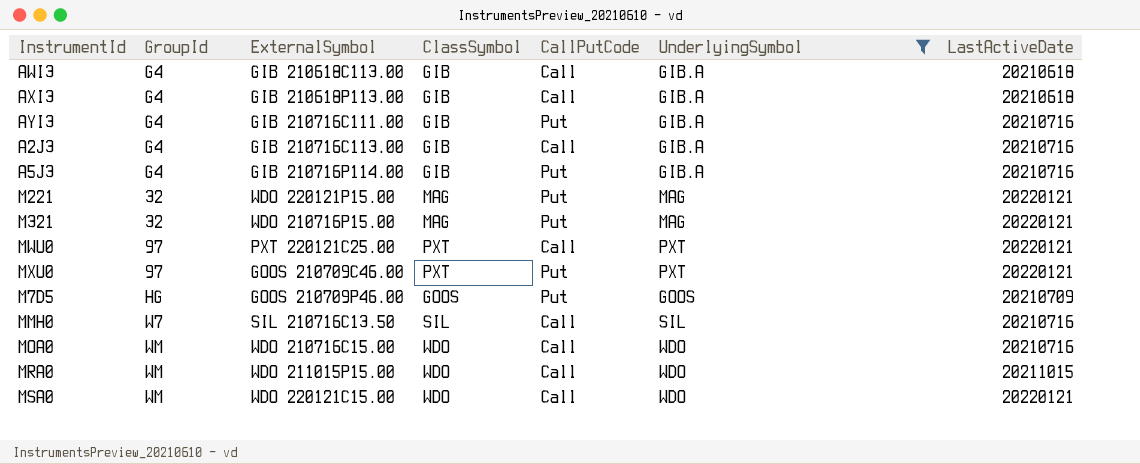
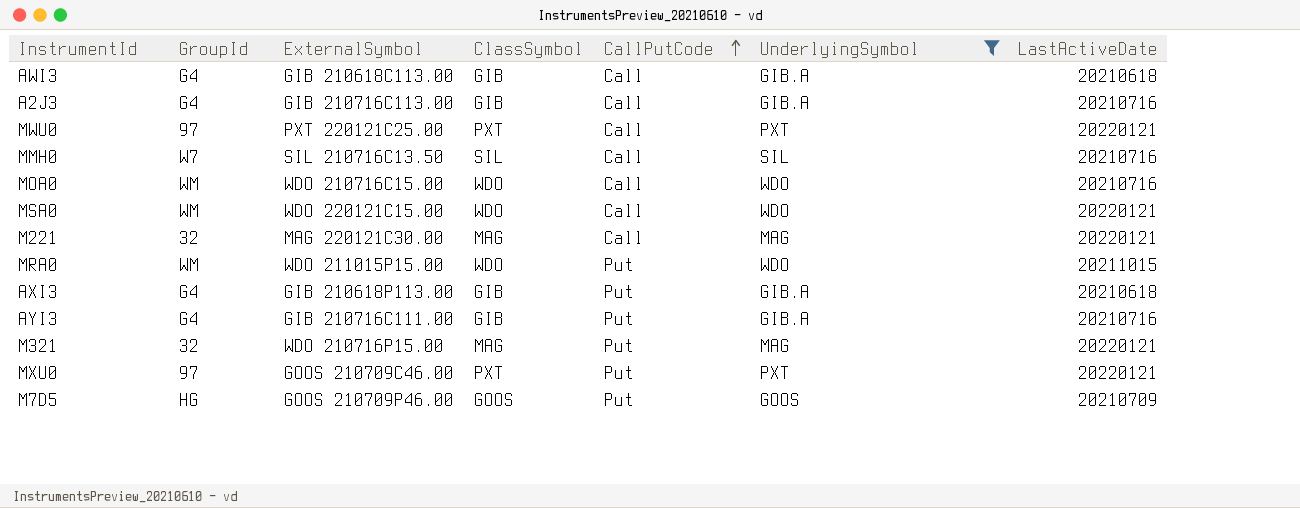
row order: none -> CallPutCode ascending
row A5J3: G4 | GIB 210716P114.00 | GIB | Put | GIB.A | 20210716 -> none
M221 | ExternalSymbol: WDO 220121P15.00 -> MAG 220121C30.00
M221 | CallPutCode: Put -> Call
MRA0 | CallPutCode: Call -> Put
AXI3 | CallPutCode: Call -> Put

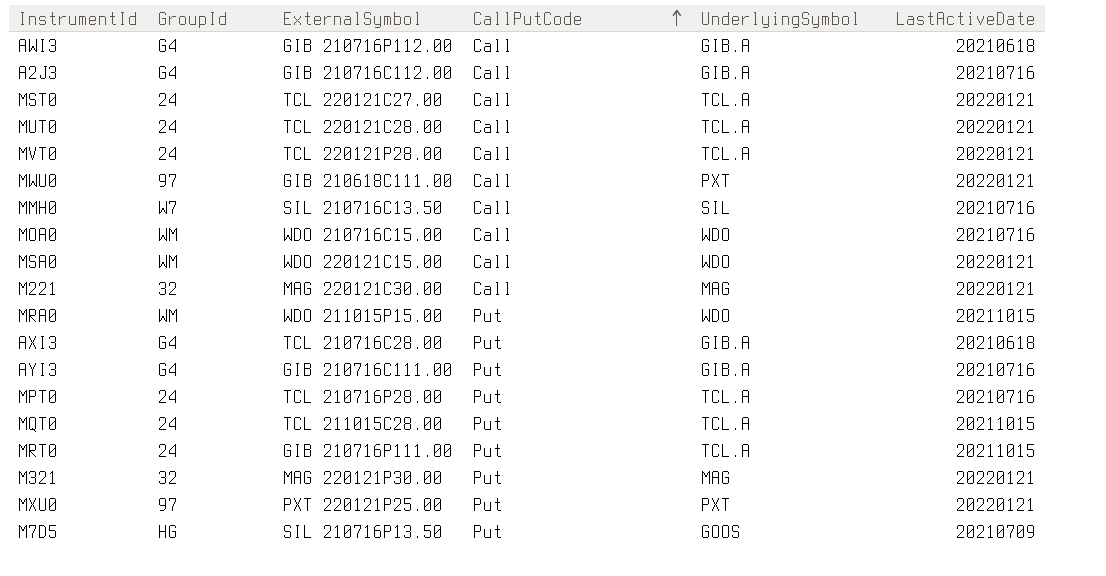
filter: UnderlyingSymbol != TCL.A -> none
column ClassSymbol | position: 4 -> none
AWI3 | ExternalSymbol: GIB 210618C113.00 -> GIB 210716P112.00
A2J3 | ExternalSymbol: GIB 210716C113.00 -> GIB 210716C112.00
MWU0 | ExternalSymbol: PXT 220121C25.00 -> GIB 210618C111.00
AXI3 | ExternalSymbol: GIB 210618P113.00 -> TCL 210716C28.00
M321 | ExternalSymbol: WDO 210716P15.00 -> MAG 220121P30.00
MXU0 | ExternalSymbol: GOOS 210709C46.00 -> PXT 220121P25.00
M7D5 | ExternalSymbol: GOOS 210709P46.00 -> SIL 210716P13.50

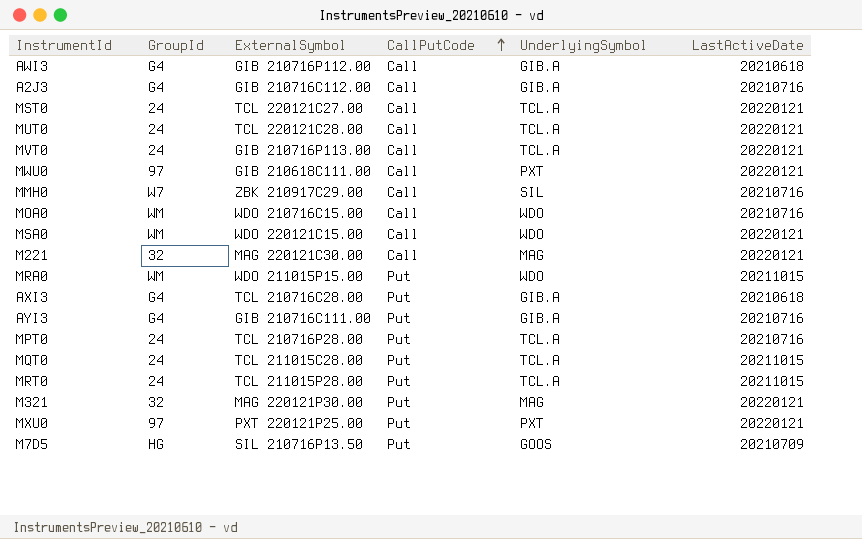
MVT0 | ExternalSymbol: TCL 220121P28.00 -> GIB 210716P113.00
MMH0 | ExternalSymbol: SIL 210716C13.50 -> ZBK 210917C29.00
MRT0 | ExternalSymbol: GIB 210716P111.00 -> TCL 211015P28.00

